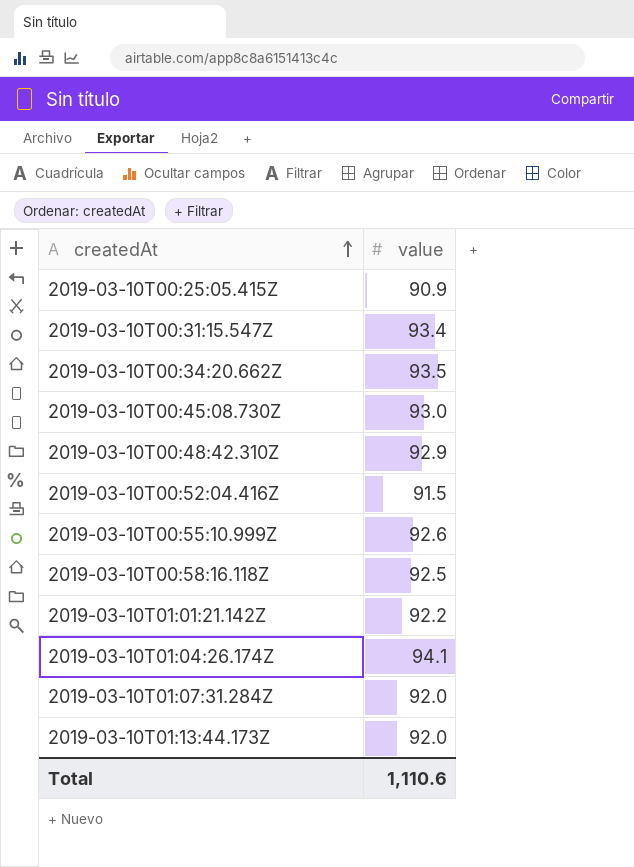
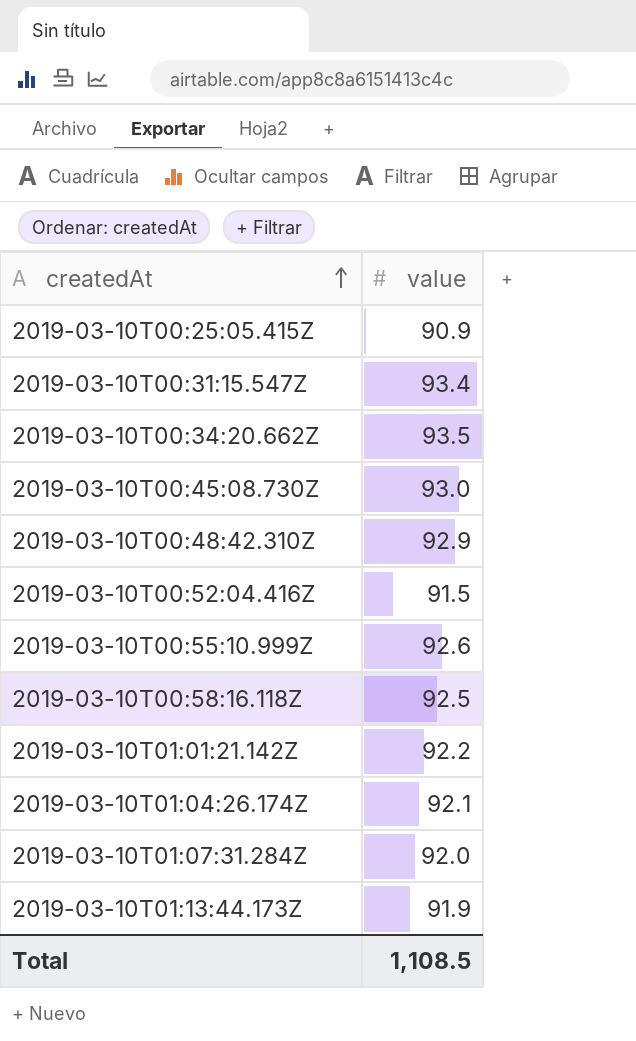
2019-03-10T01:04:26.174Z | value: 94.1 -> 92.1
2019-03-10T01:13:44.173Z | value: 92.0 -> 91.9
Total | value: 1,110.6 -> 1,108.5

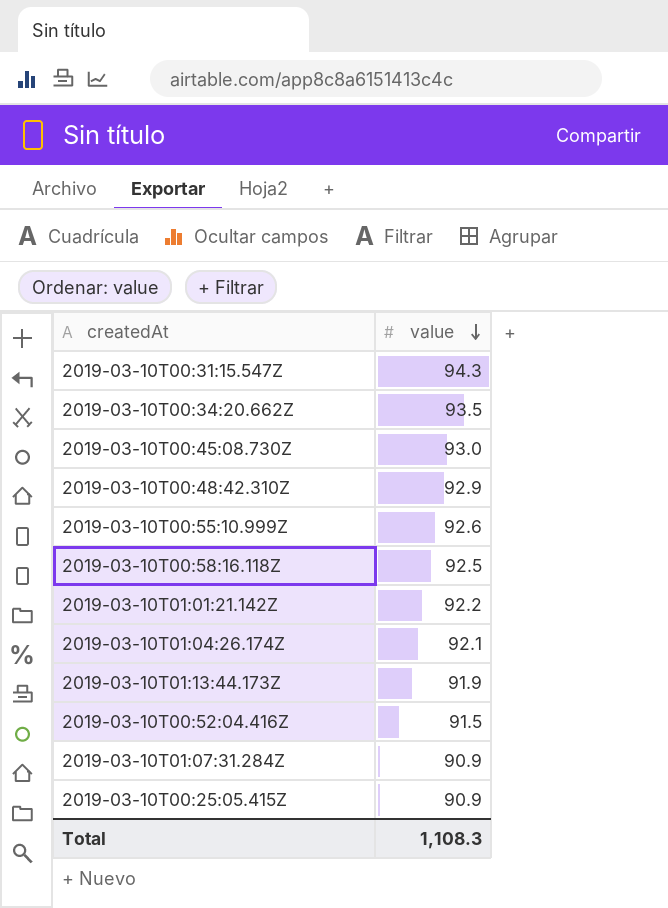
row order: createdAt ascending -> value descending
2019-03-10T00:31:15.547Z | value: 93.4 -> 94.3
2019-03-10T01:07:31.284Z | value: 92.0 -> 90.9
Total | value: 1,108.5 -> 1,108.3

